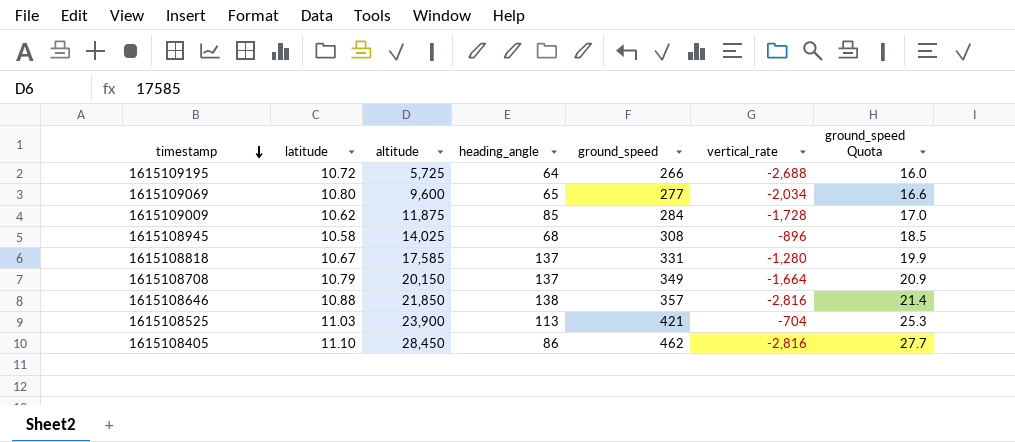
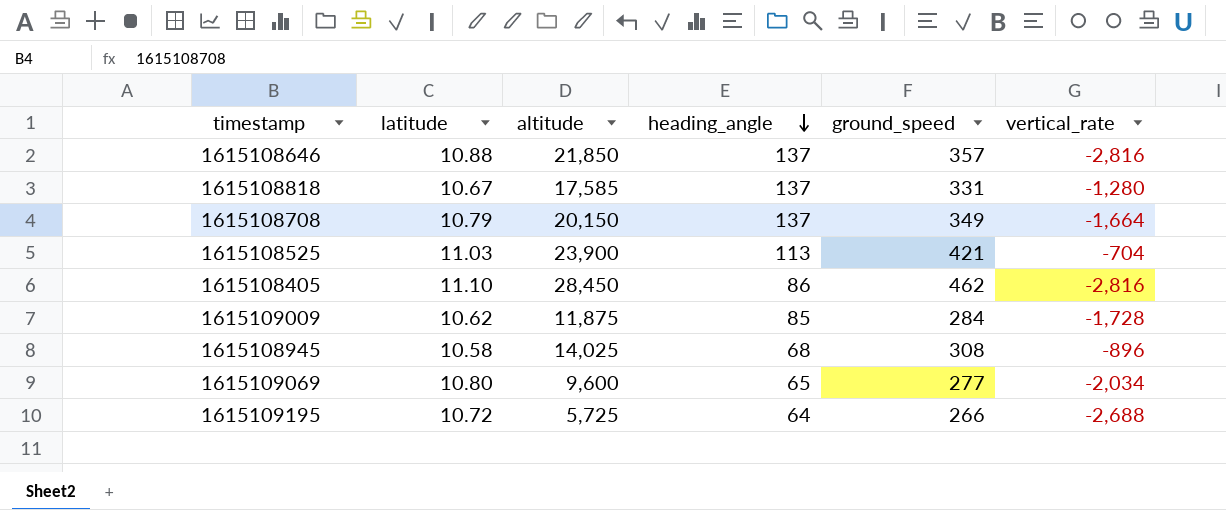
row order: timestamp descending -> heading_angle descending
column ground_speed Quota | formula: [ground_speed] * 0.06 -> none
1615108646 | heading_angle: 138 -> 137

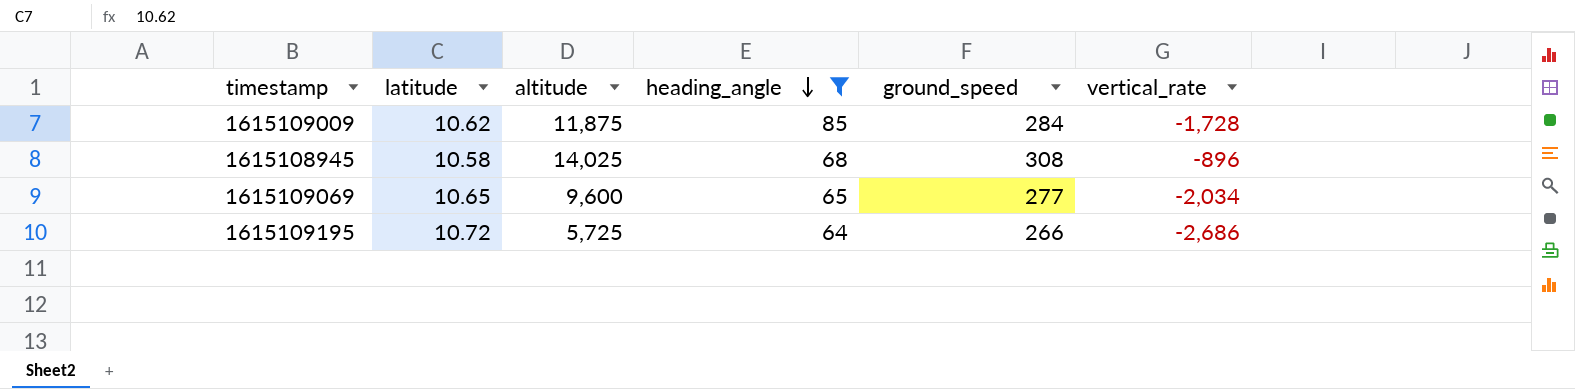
filter: none -> heading_angle <= 85
1615109069 | latitude: 10.80 -> 10.65
1615109195 | vertical_rate: -2,688 -> -2,686

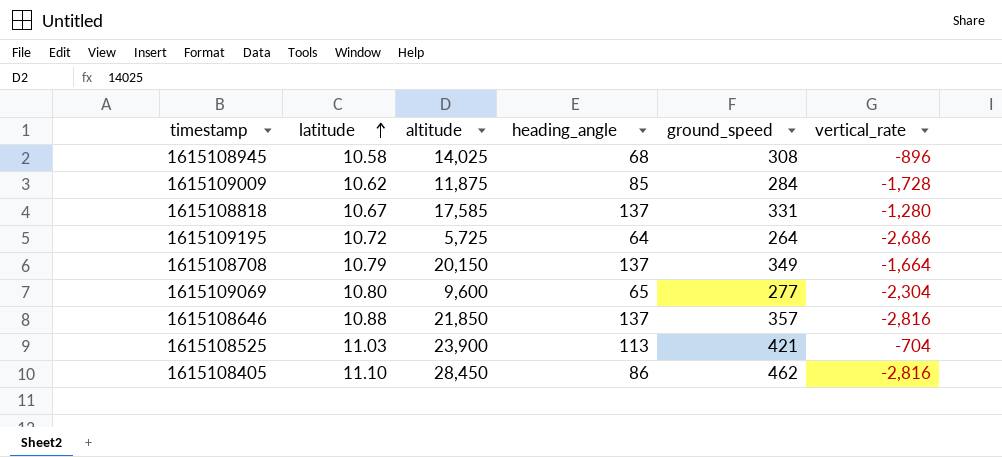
filter: heading_angle <= 85 -> none
row order: heading_angle descending -> latitude ascending
1615109195 | ground_speed: 266 -> 264
1615109069 | latitude: 10.65 -> 10.80
1615109069 | vertical_rate: -2,034 -> -2,304

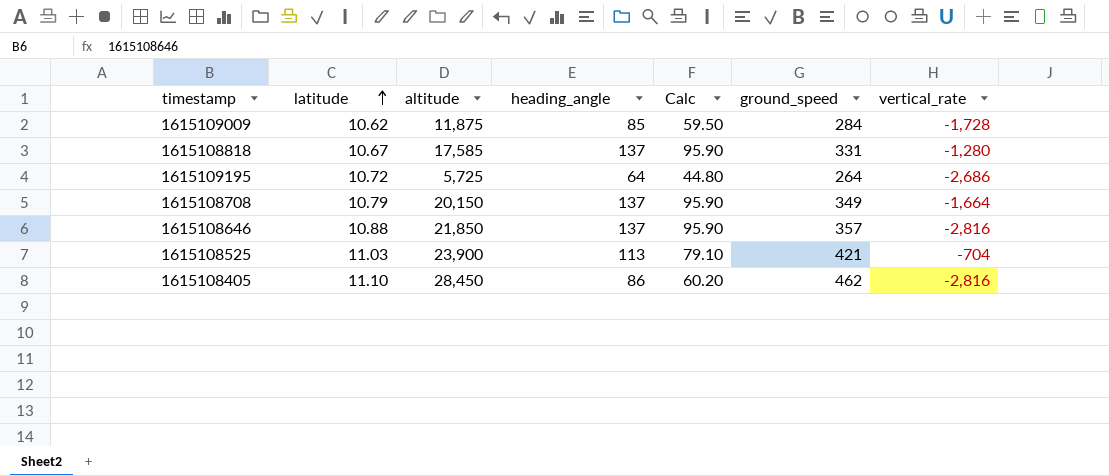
column Calc | formula: none -> [heading_angle] * 0.7
row 1615108945: 10.58 | 14,025 | 68 | 308 | -896 -> none
row 1615109069: 10.80 | 9,600 | 65 | 277 | -2,304 -> none

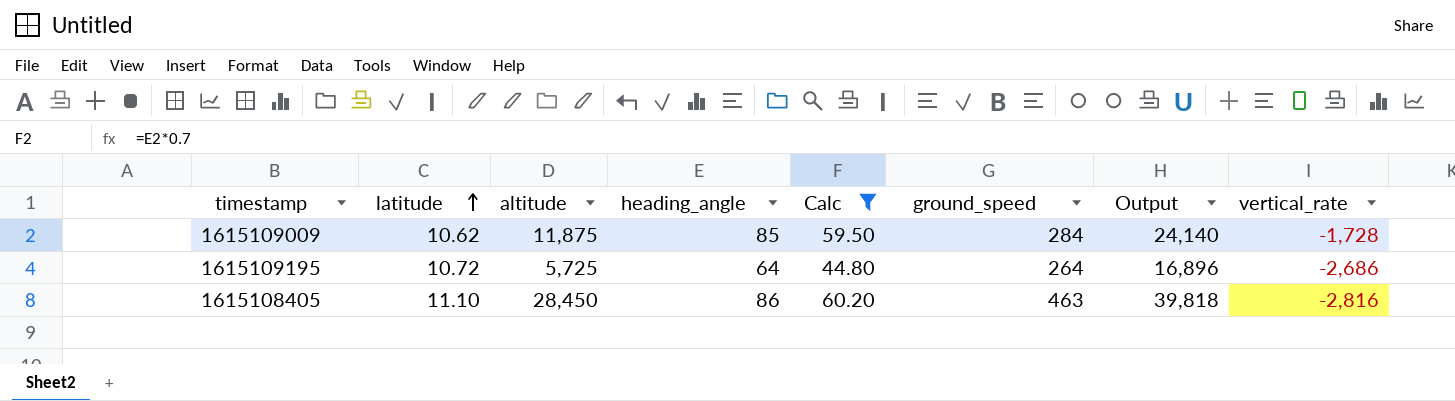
filter: none -> Calc <= 60.20
column Output | formula: none -> [heading_angle] * [ground_speed]
1615108405 | ground_speed: 462 -> 463

